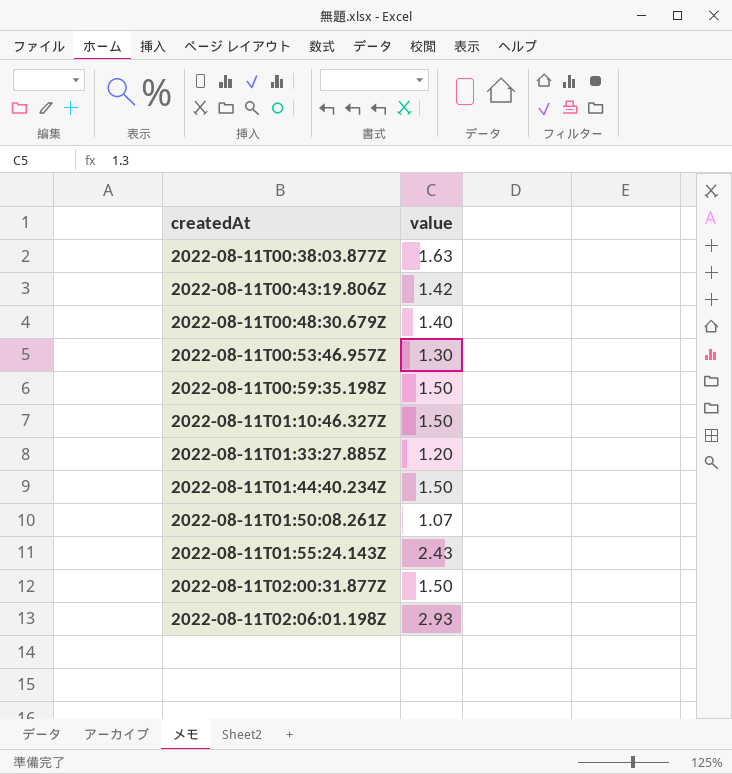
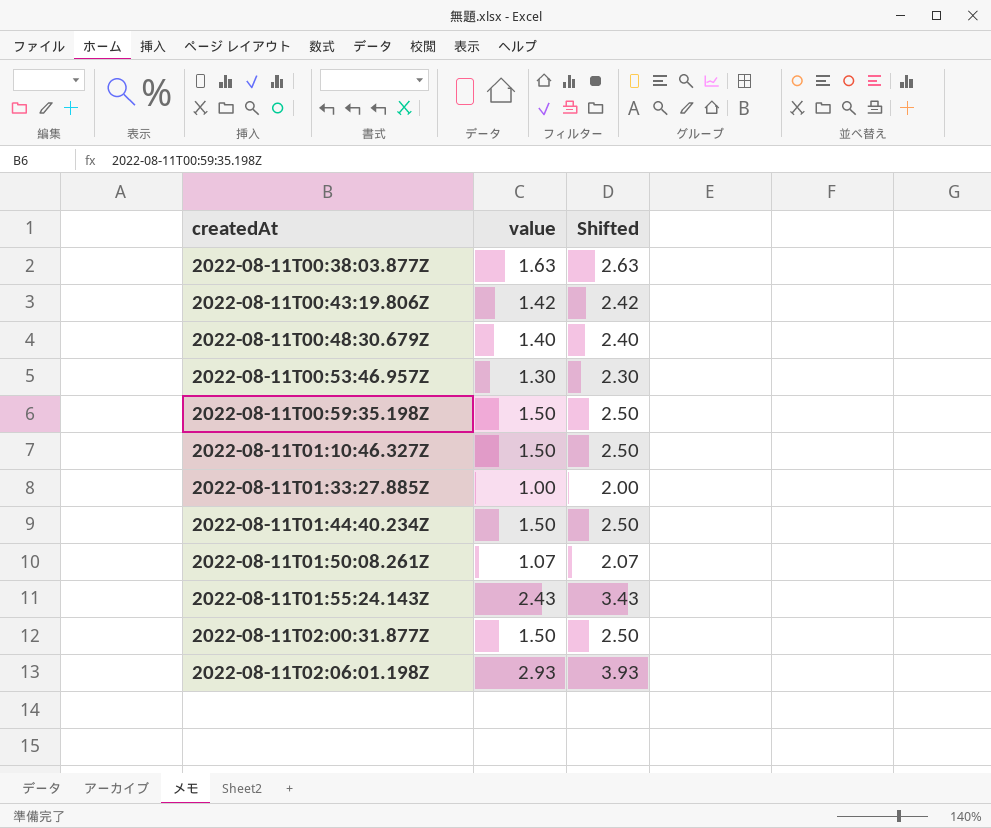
column Shifted | formula: none -> [value] + 1
2022-08-11T01:33:27.885Z | value: 1.20 -> 1.00

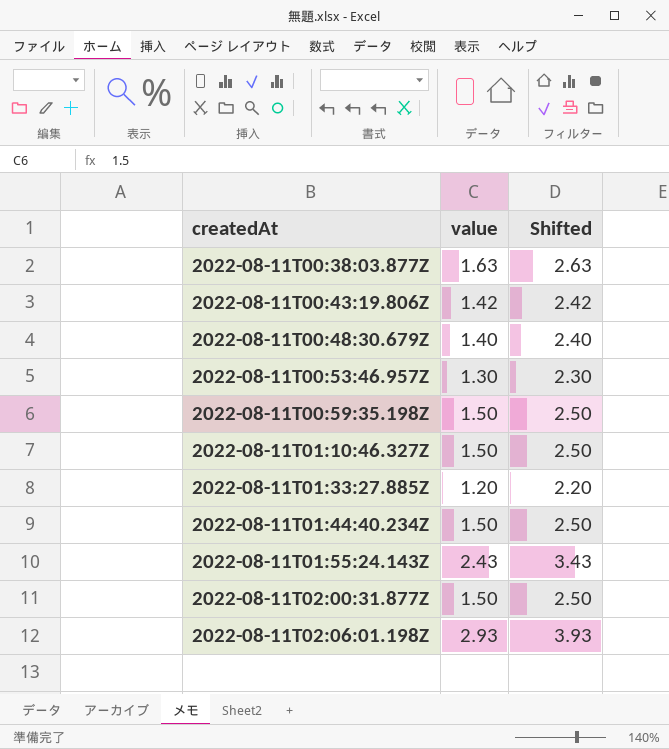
row 2022-08-11T01:50:08.261Z: 1.07 | 2.07 -> none
2022-08-11T01:33:27.885Z | value: 1.00 -> 1.20
2022-08-11T01:33:27.885Z | Shifted: 2.00 -> 2.20

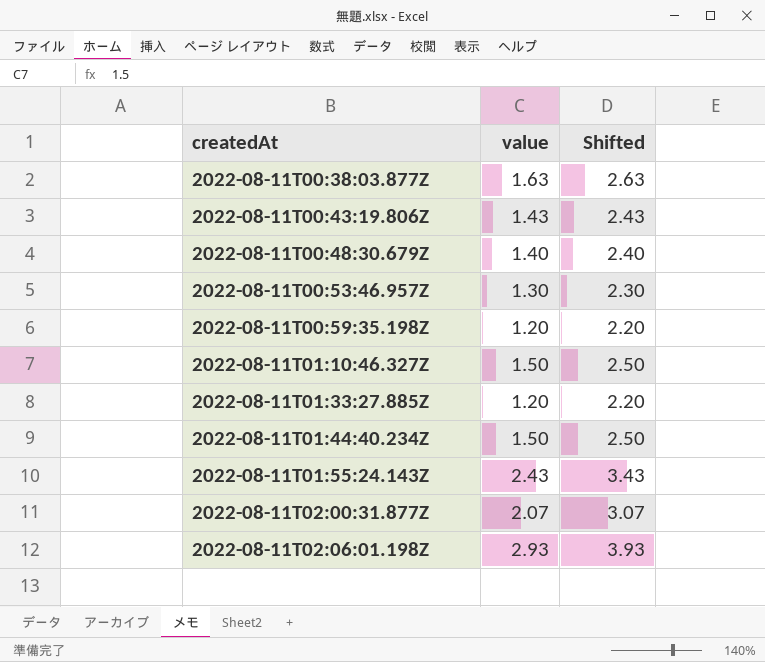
2022-08-11T00:43:19.806Z | value: 1.42 -> 1.43
2022-08-11T00:43:19.806Z | Shifted: 2.42 -> 2.43
2022-08-11T00:59:35.198Z | value: 1.50 -> 1.20
2022-08-11T00:59:35.198Z | Shifted: 2.50 -> 2.20
2022-08-11T02:00:31.877Z | value: 1.50 -> 2.07
2022-08-11T02:00:31.877Z | Shifted: 2.50 -> 3.07

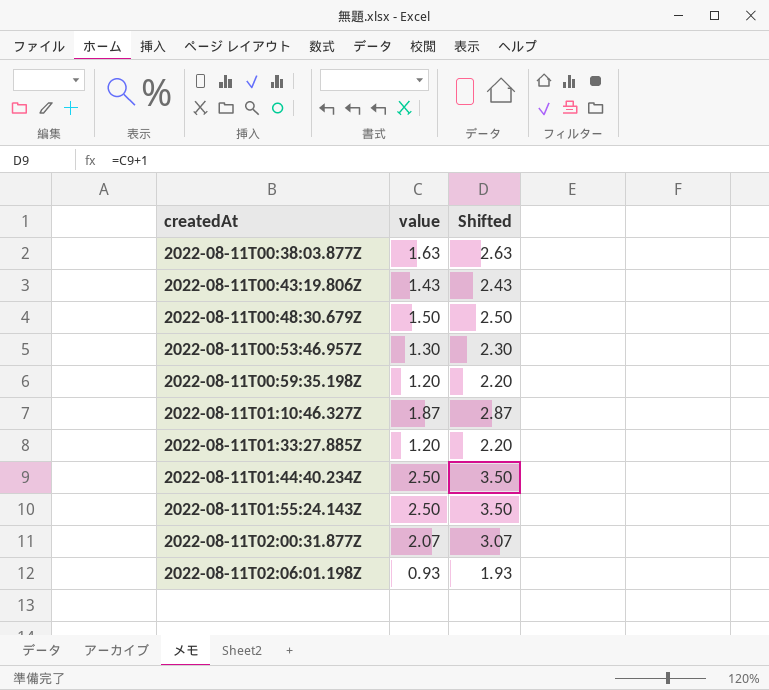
2022-08-11T00:48:30.679Z | value: 1.40 -> 1.50
2022-08-11T00:48:30.679Z | Shifted: 2.40 -> 2.50
2022-08-11T01:10:46.327Z | value: 1.50 -> 1.87
2022-08-11T01:10:46.327Z | Shifted: 2.50 -> 2.87
2022-08-11T01:44:40.234Z | value: 1.50 -> 2.50
2022-08-11T01:44:40.234Z | Shifted: 2.50 -> 3.50
2022-08-11T01:55:24.143Z | value: 2.43 -> 2.50
2022-08-11T01:55:24.143Z | Shifted: 3.43 -> 3.50
2022-08-11T02:06:01.198Z | value: 2.93 -> 0.93
2022-08-11T02:06:01.198Z | Shifted: 3.93 -> 1.93

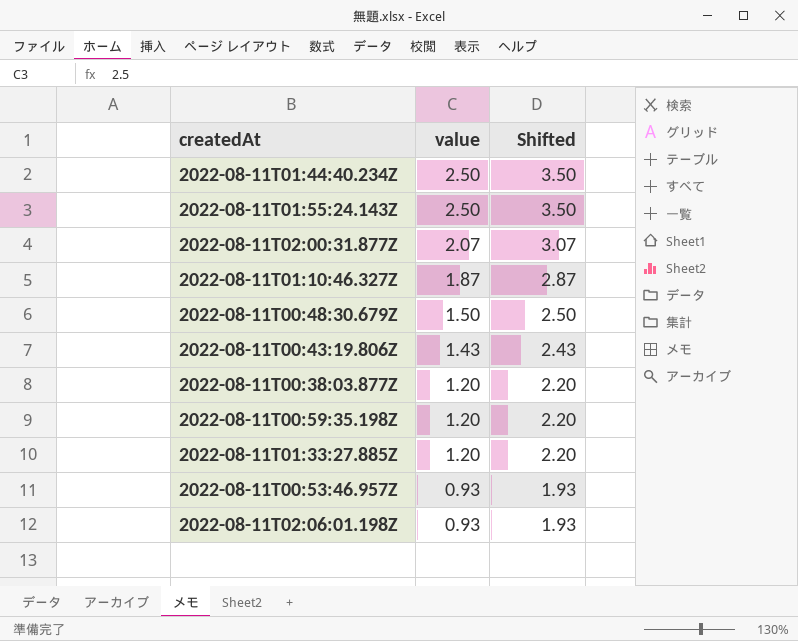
row order: createdAt ascending -> value descending
2022-08-11T00:38:03.877Z | value: 1.63 -> 1.20
2022-08-11T00:38:03.877Z | Shifted: 2.63 -> 2.20
2022-08-11T00:53:46.957Z | value: 1.30 -> 0.93
2022-08-11T00:53:46.957Z | Shifted: 2.30 -> 1.93

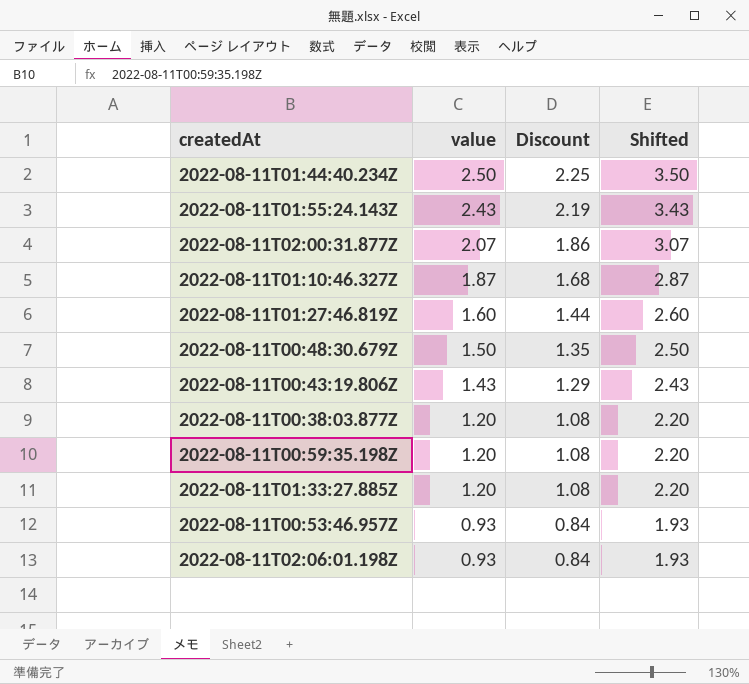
column Discount | formula: none -> [value] * 0.9
2022-08-11T01:55:24.143Z | value: 2.50 -> 2.43
2022-08-11T01:55:24.143Z | Shifted: 3.50 -> 3.43
row 2022-08-11T01:27:46.819Z: none -> 1.60 | 1.44 | 2.60

